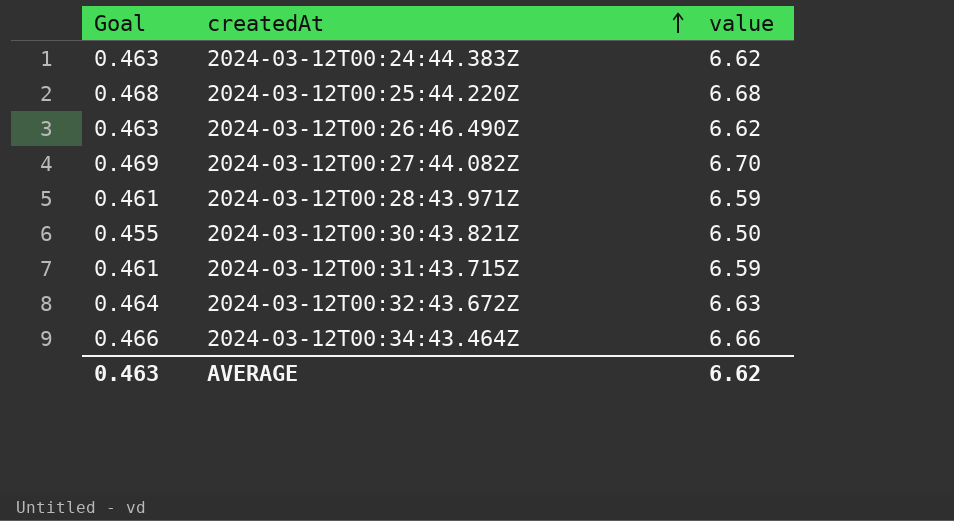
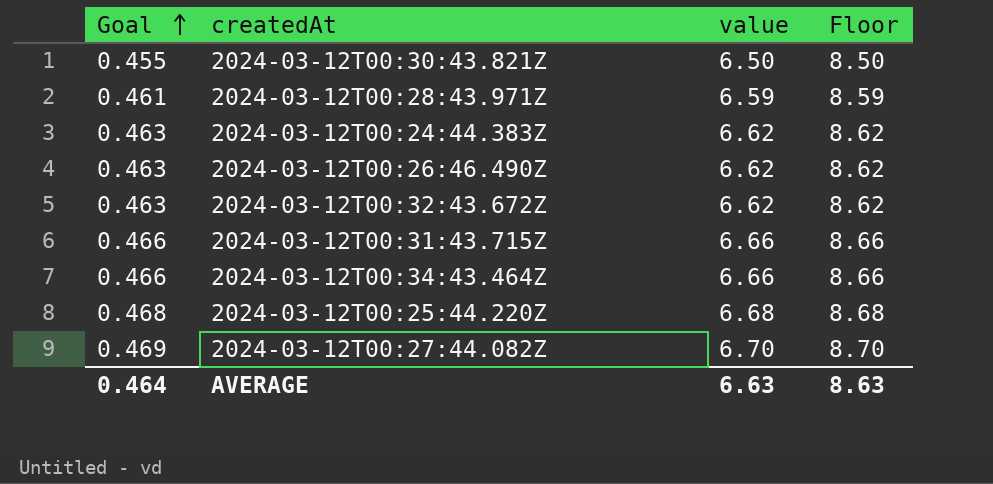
row order: createdAt ascending -> Goal ascending
column Floor | formula: none -> [value] + 2
2024-03-12T00:32:43.672Z | Goal: 0.464 -> 0.463
2024-03-12T00:32:43.672Z | value: 6.63 -> 6.62
2024-03-12T00:31:43.715Z | Goal: 0.461 -> 0.466
2024-03-12T00:31:43.715Z | value: 6.59 -> 6.66
AVERAGE | Goal: 0.463 -> 0.464
AVERAGE | value: 6.62 -> 6.63

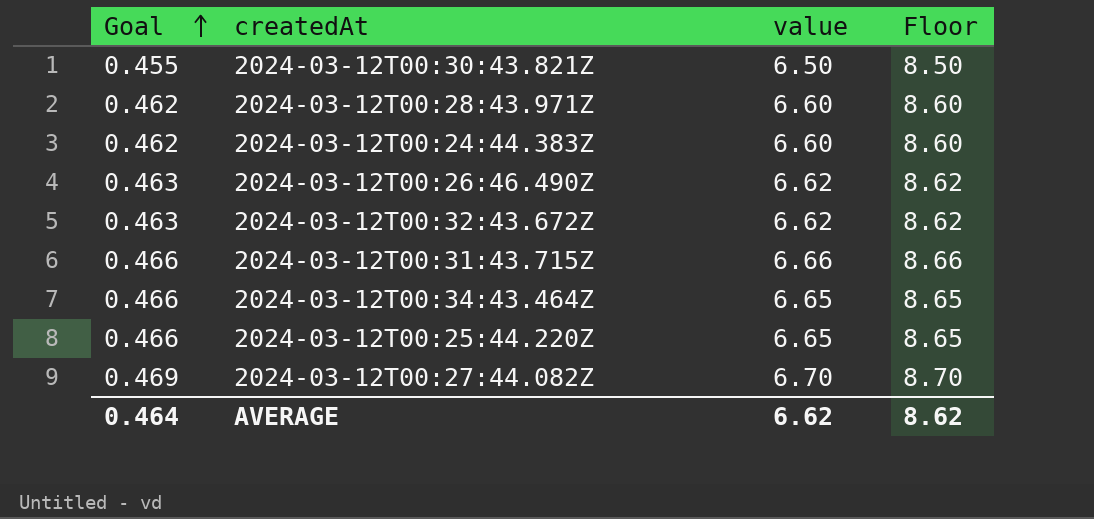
2024-03-12T00:28:43.971Z | Goal: 0.461 -> 0.462
2024-03-12T00:28:43.971Z | value: 6.59 -> 6.60
2024-03-12T00:28:43.971Z | Floor: 8.59 -> 8.60
2024-03-12T00:24:44.383Z | Goal: 0.463 -> 0.462
2024-03-12T00:24:44.383Z | value: 6.62 -> 6.60
2024-03-12T00:24:44.383Z | Floor: 8.62 -> 8.60
2024-03-12T00:34:43.464Z | value: 6.66 -> 6.65
2024-03-12T00:34:43.464Z | Floor: 8.66 -> 8.65
2024-03-12T00:25:44.220Z | Goal: 0.468 -> 0.466
2024-03-12T00:25:44.220Z | value: 6.68 -> 6.65
2024-03-12T00:25:44.220Z | Floor: 8.68 -> 8.65
AVERAGE | value: 6.63 -> 6.62
AVERAGE | Floor: 8.63 -> 8.62

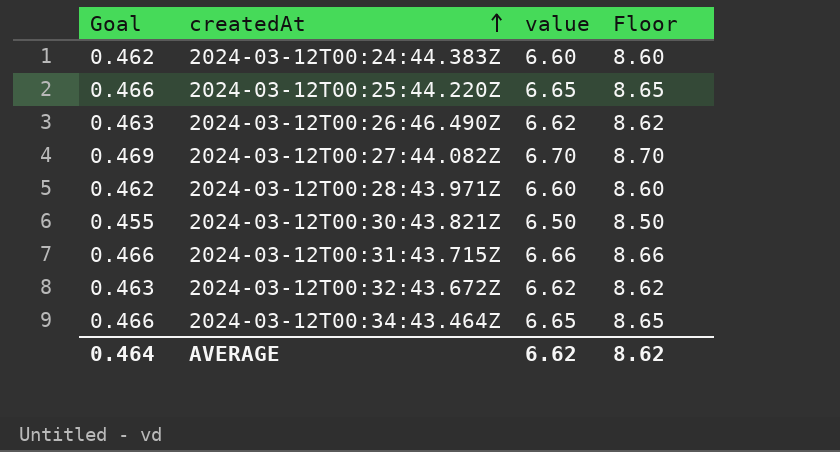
row order: Goal ascending -> createdAt ascending

